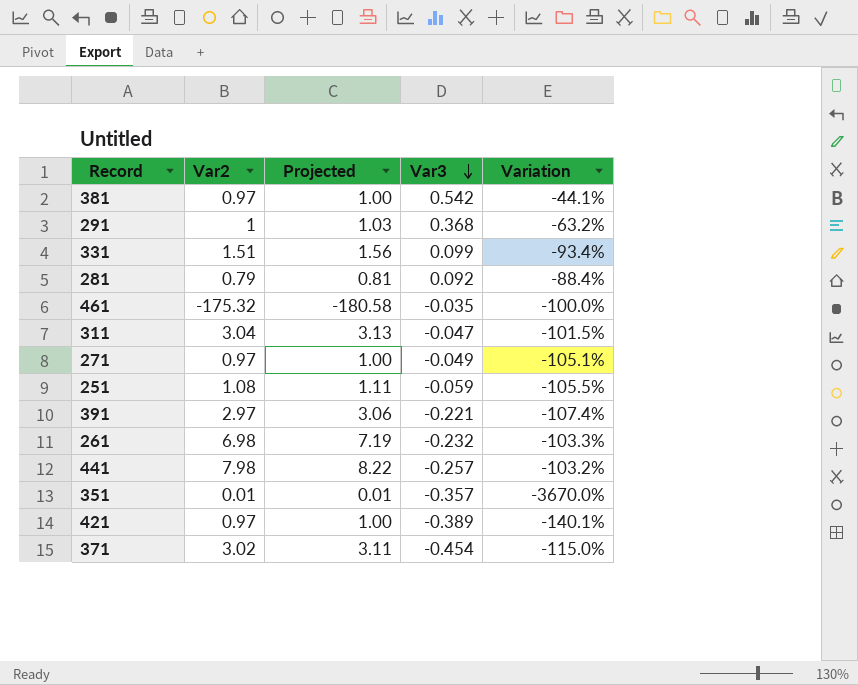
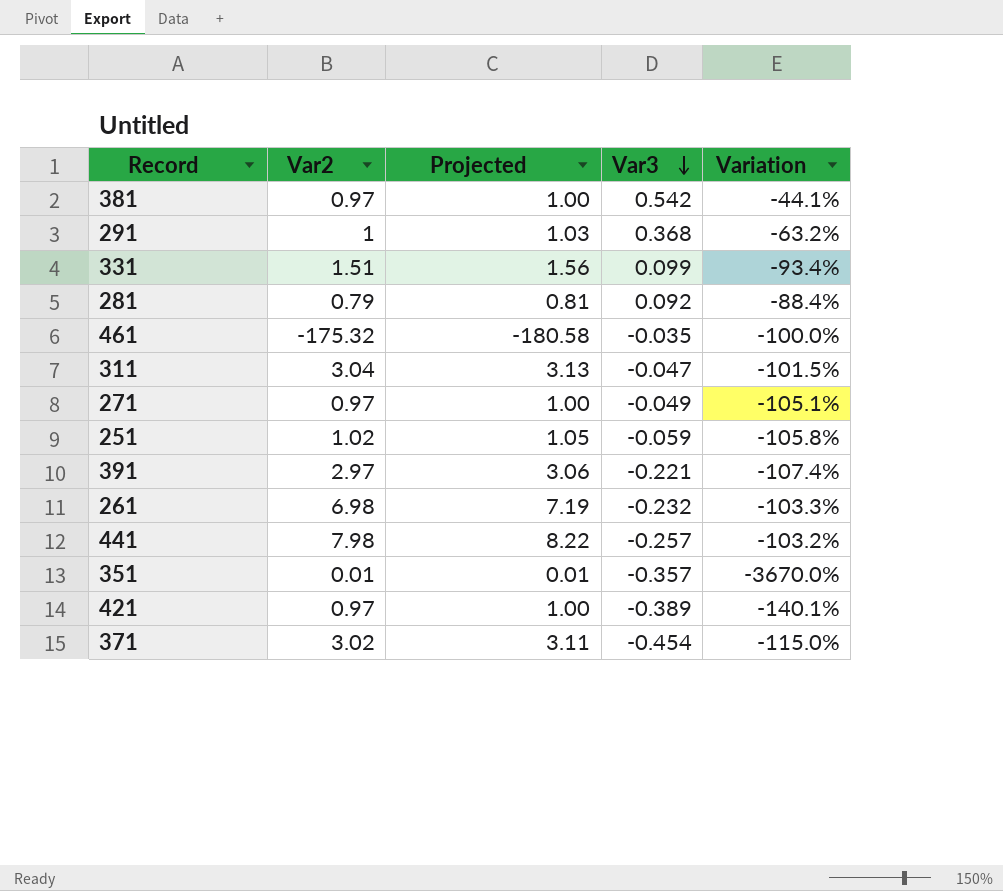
251 | Var2: 1.08 -> 1.02
251 | Projected: 1.11 -> 1.05
251 | Variation: -105.5% -> -105.8%

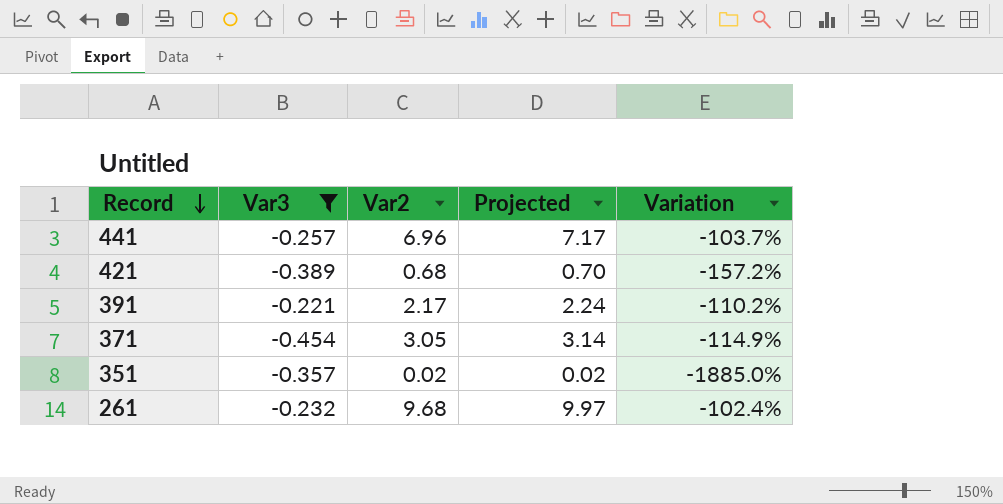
filter: none -> Var3 <= -0.221
row order: Var3 descending -> Record descending
column Var3 | position: 4 -> 2
441 | Var2: 7.98 -> 6.96
441 | Projected: 8.22 -> 7.17
441 | Variation: -103.2% -> -103.7%
421 | Var2: 0.97 -> 0.68
421 | Projected: 1.00 -> 0.70
421 | Variation: -140.1% -> -157.2%
391 | Var2: 2.97 -> 2.17
391 | Projected: 3.06 -> 2.24
391 | Variation: -107.4% -> -110.2%
371 | Var2: 3.02 -> 3.05
371 | Projected: 3.11 -> 3.14
371 | Variation: -115.0% -> -114.9%
351 | Var2: 0.01 -> 0.02
351 | Projected: 0.01 -> 0.02
351 | Variation: -3670.0% -> -1885.0%
261 | Var2: 6.98 -> 9.68
261 | Projected: 7.19 -> 9.97
261 | Variation: -103.3% -> -102.4%

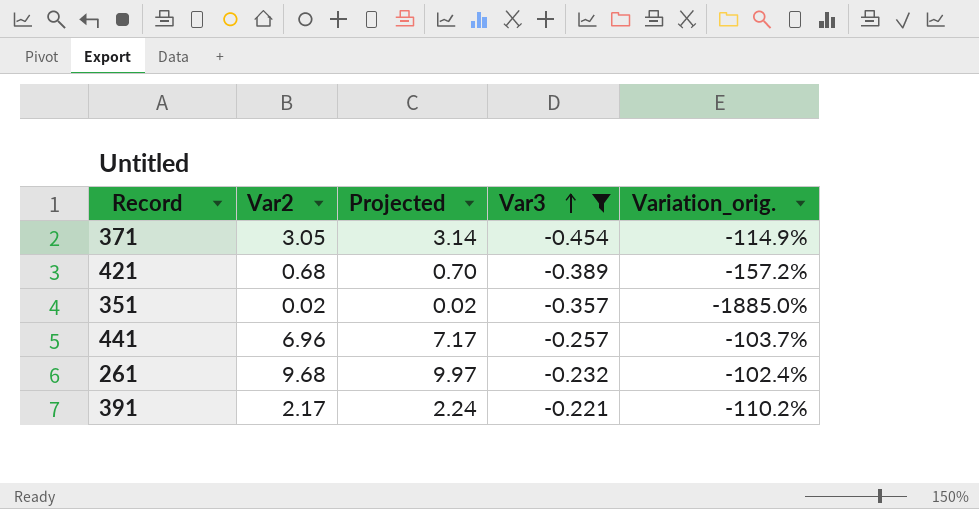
row order: Record descending -> Var3 ascending
column Var3 | position: 2 -> 4
column name: Variation -> Variation_orig.

